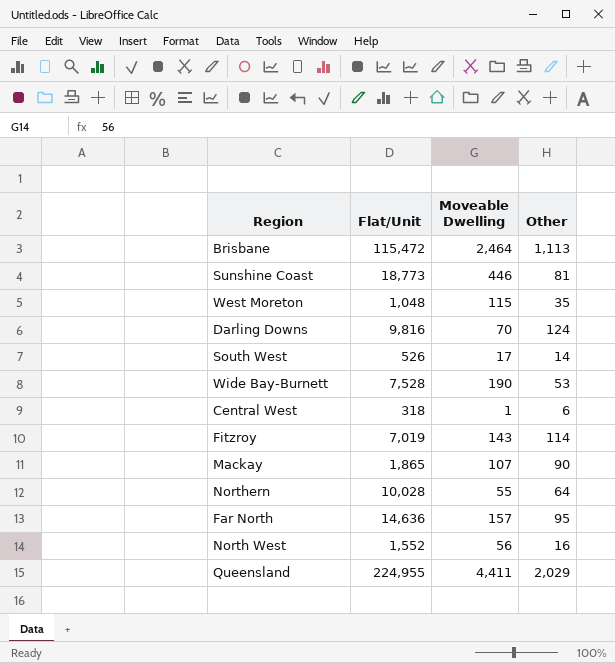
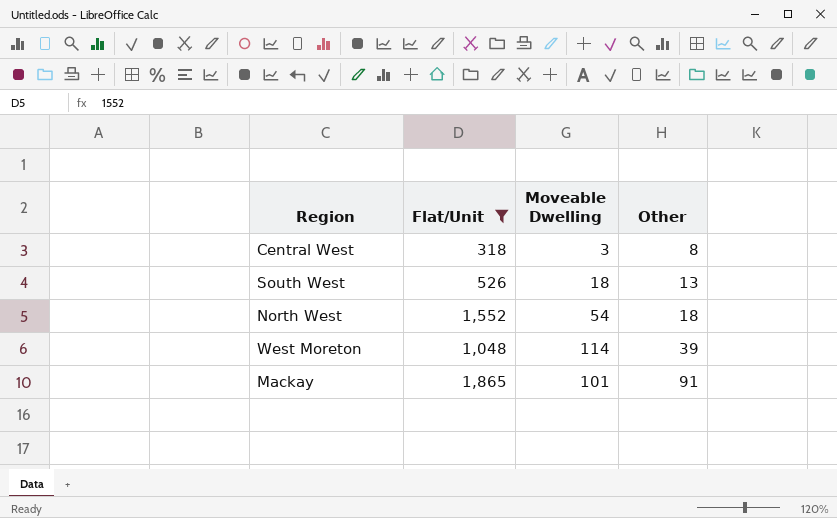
filter: none -> Flat/Unit <= 1,865
row order: none -> Other ascending
Central West | Moveable Dwelling: 1 -> 3
Central West | Other: 6 -> 8
South West | Moveable Dwelling: 17 -> 18
South West | Other: 14 -> 13
North West | Moveable Dwelling: 56 -> 54
North West | Other: 16 -> 18
West Moreton | Moveable Dwelling: 115 -> 114
West Moreton | Other: 35 -> 39
Mackay | Moveable Dwelling: 107 -> 101
Mackay | Other: 90 -> 91

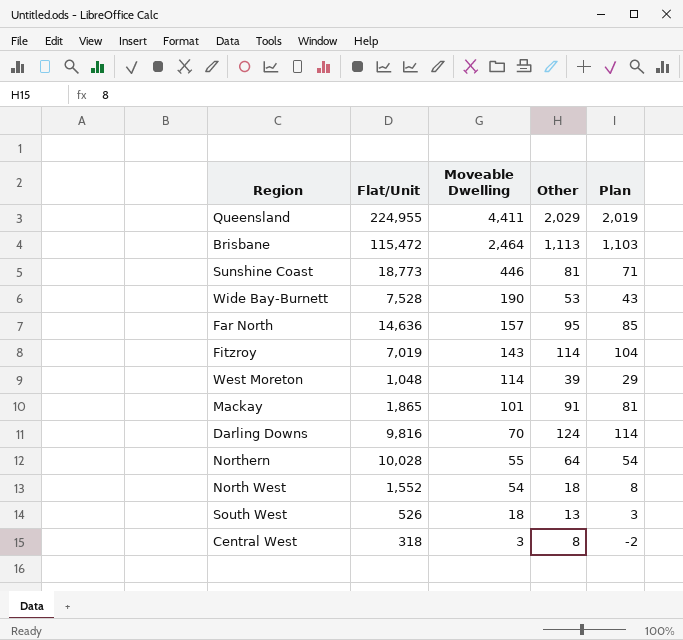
filter: Flat/Unit <= 1,865 -> none
row order: Other ascending -> Moveable Dwelling descending
column Plan | formula: none -> [Other] - 10

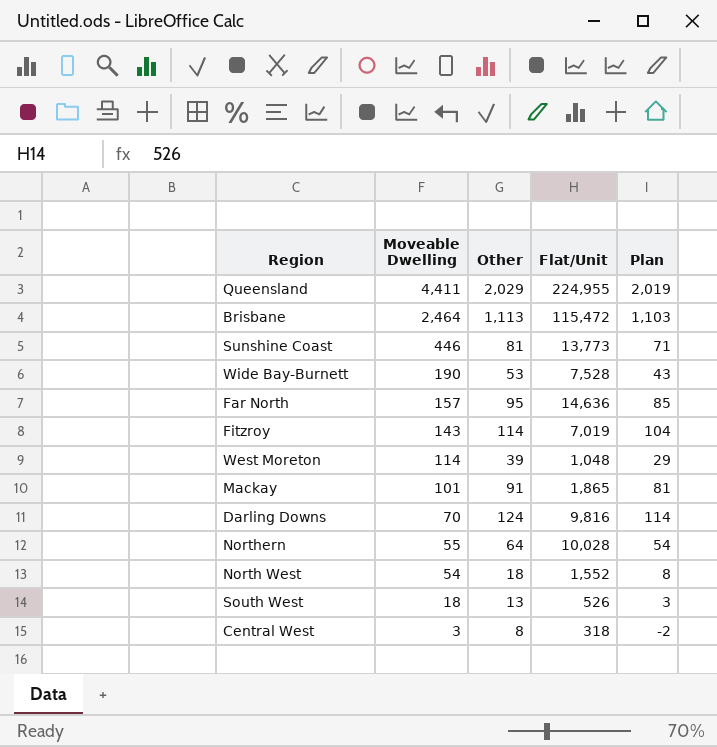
column Flat/Unit | position: 2 -> 4
Sunshine Coast | Flat/Unit: 18,773 -> 13,773

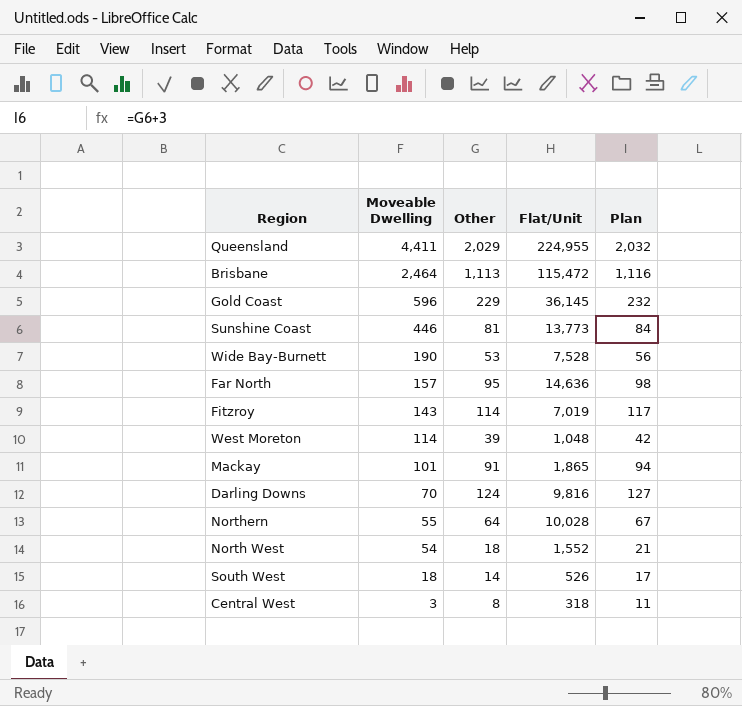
column Plan | formula: [Other] - 10 -> [Other] + 3
row Gold Coast: none -> 596 | 229 | 36,145 | 232
South West | Other: 13 -> 14

